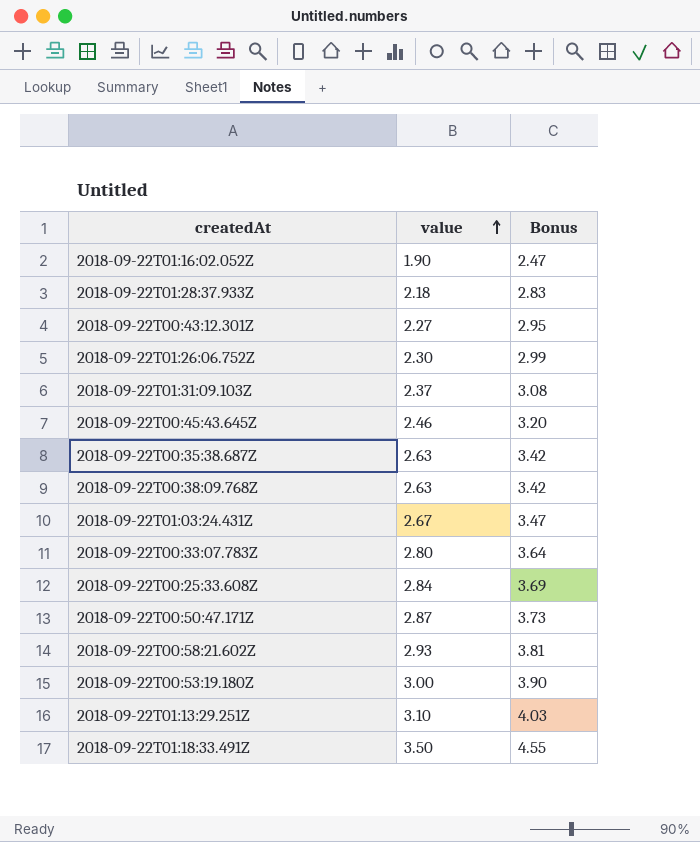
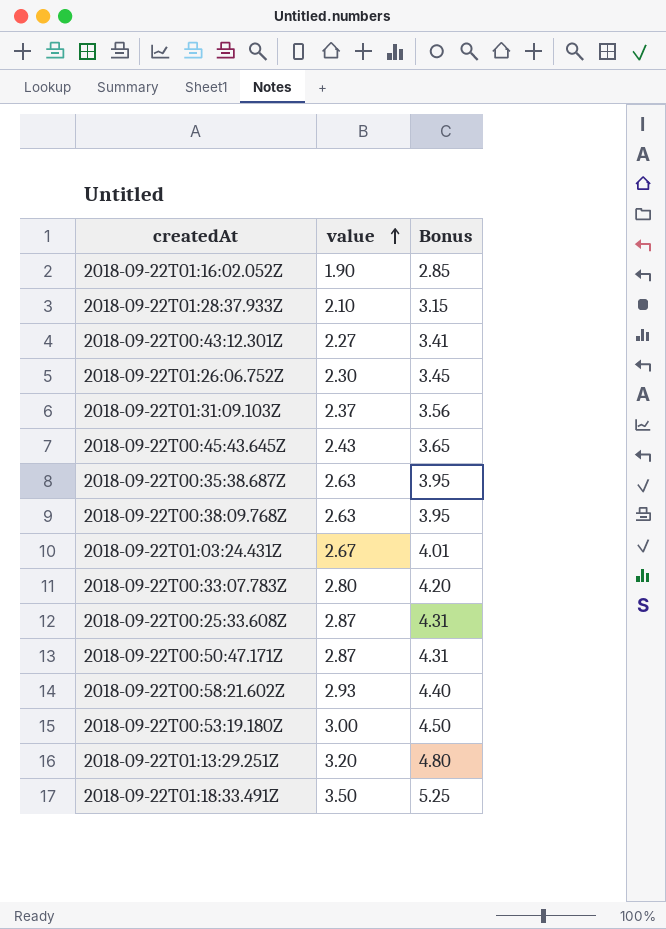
column Bonus | formula: [value] * 1.3 -> [value] * 1.5
2018-09-22T01:28:37.933Z | value: 2.18 -> 2.10
2018-09-22T00:45:43.645Z | value: 2.46 -> 2.43
2018-09-22T00:25:33.608Z | value: 2.84 -> 2.87
2018-09-22T01:13:29.251Z | value: 3.10 -> 3.20

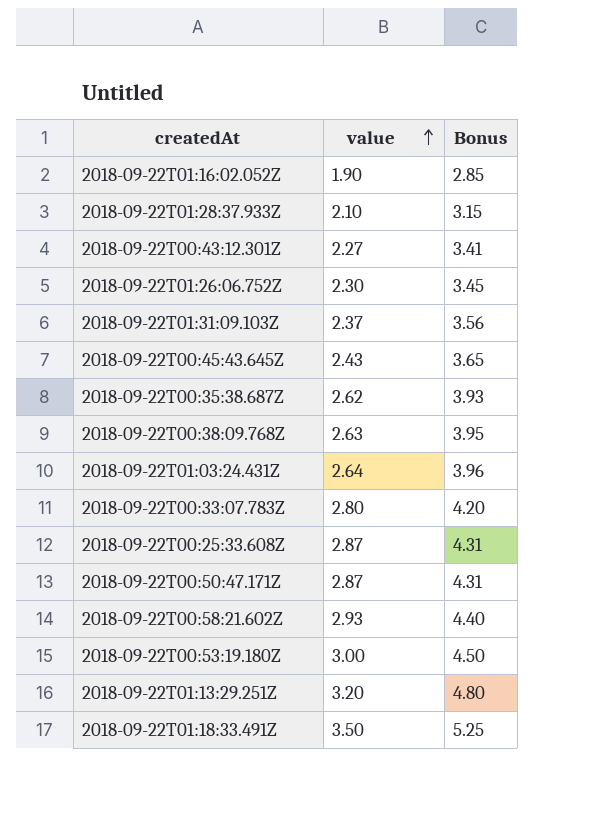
2018-09-22T00:35:38.687Z | value: 2.63 -> 2.62
2018-09-22T00:35:38.687Z | Bonus: 3.95 -> 3.93
2018-09-22T01:03:24.431Z | value: 2.67 -> 2.64
2018-09-22T01:03:24.431Z | Bonus: 4.01 -> 3.96

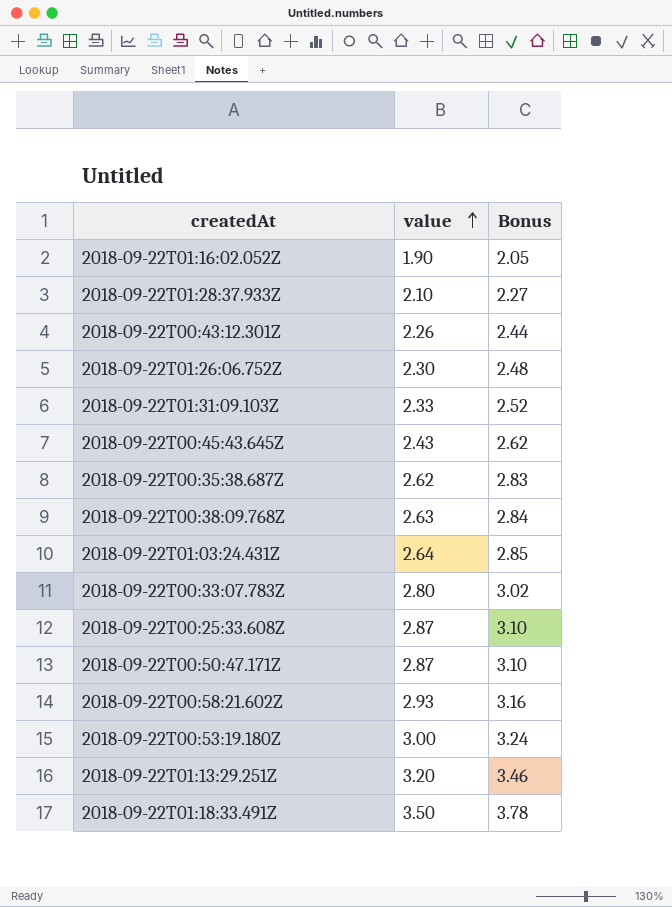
column Bonus | formula: [value] * 1.5 -> [value] * 1.08
2018-09-22T00:43:12.301Z | value: 2.27 -> 2.26
2018-09-22T01:31:09.103Z | value: 2.37 -> 2.33

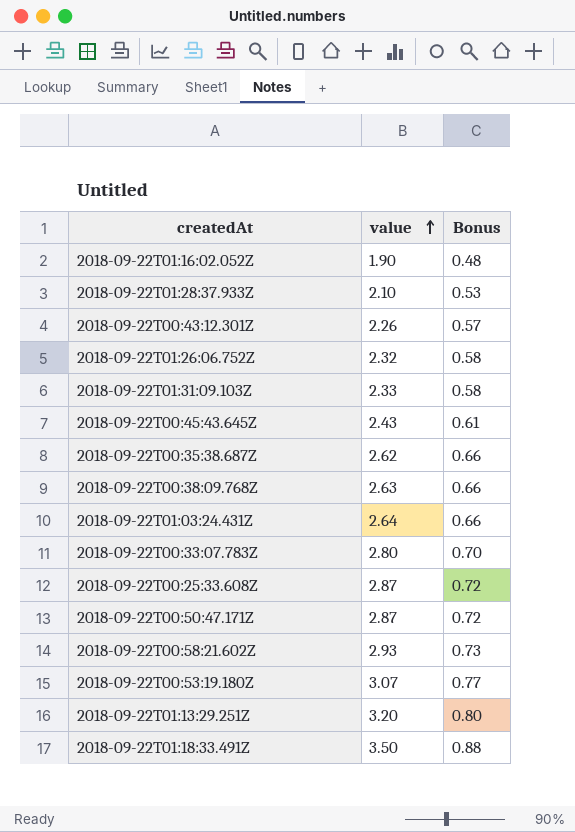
column Bonus | formula: [value] * 1.08 -> [value] * 0.25
2018-09-22T01:26:06.752Z | value: 2.30 -> 2.32
2018-09-22T00:53:19.180Z | value: 3.00 -> 3.07

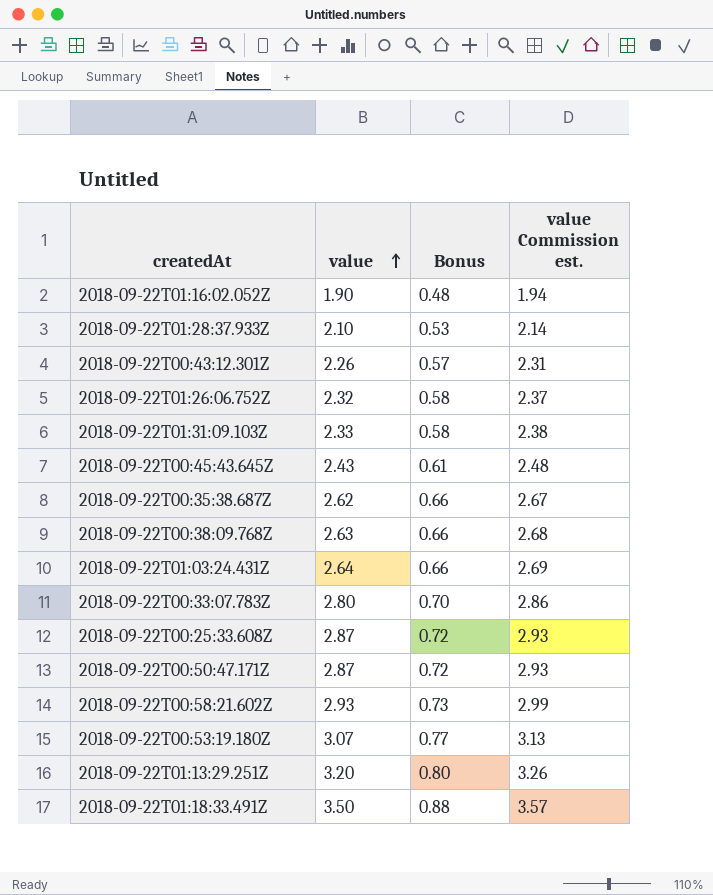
column value Commission est. | formula: none -> [value] * 1.02

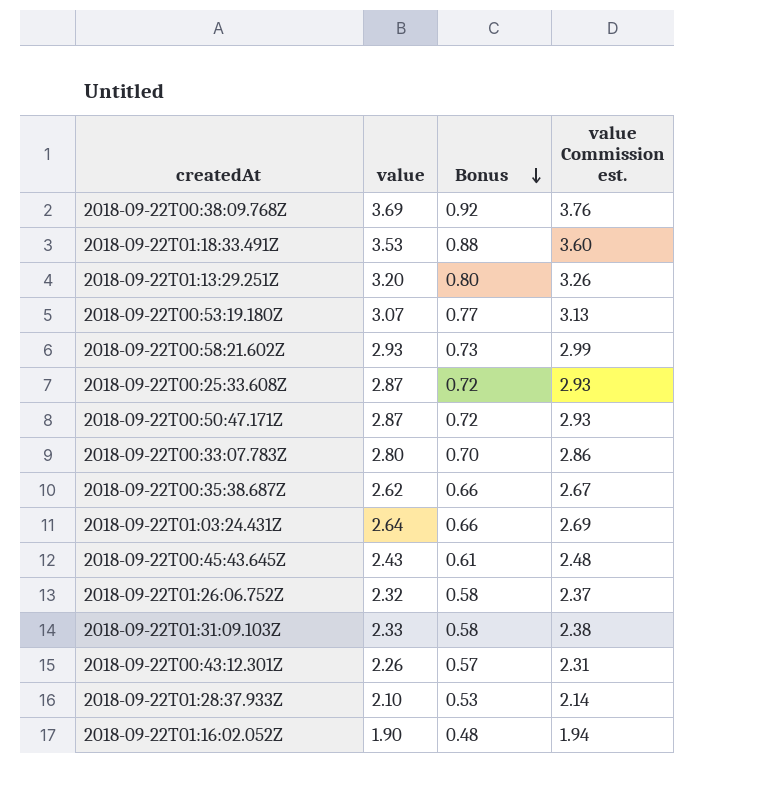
row order: value ascending -> Bonus descending
2018-09-22T00:38:09.768Z | value: 2.63 -> 3.69
2018-09-22T00:38:09.768Z | Bonus: 0.66 -> 0.92
2018-09-22T00:38:09.768Z | value Commission est.: 2.68 -> 3.76
2018-09-22T01:18:33.491Z | value: 3.50 -> 3.53
2018-09-22T01:18:33.491Z | value Commission est.: 3.57 -> 3.60

